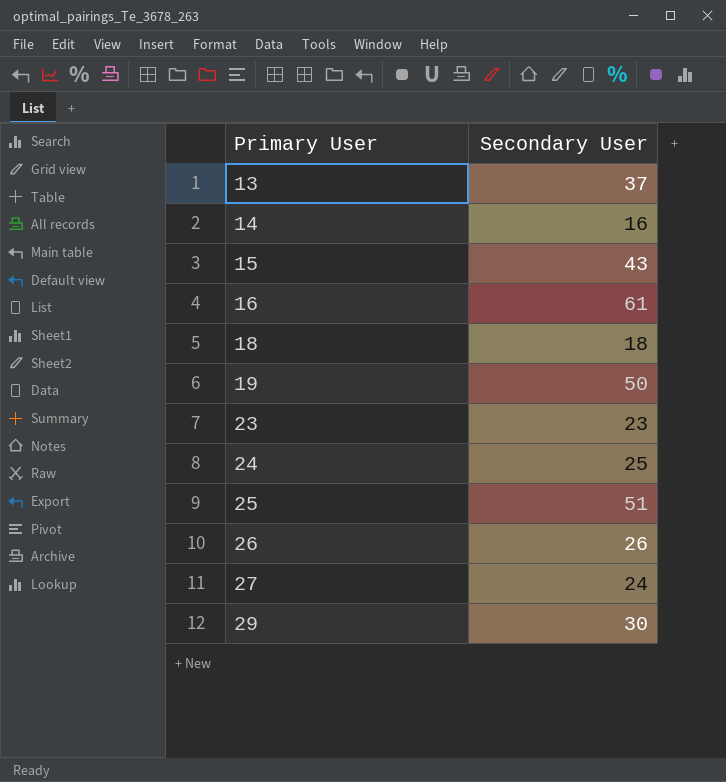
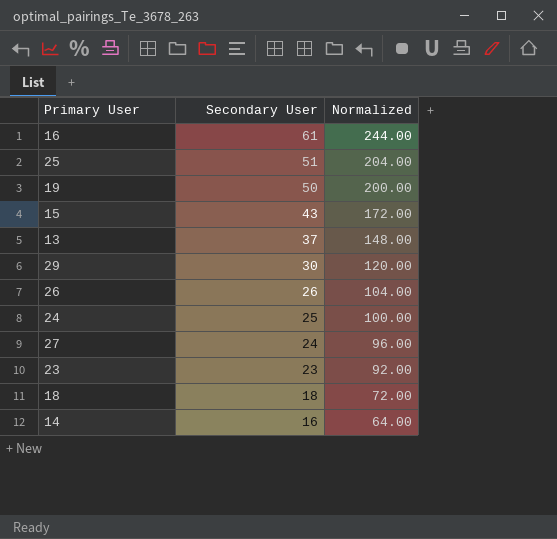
row order: Primary User ascending -> Secondary User descending
column Normalized | formula: none -> [Secondary User] * 4

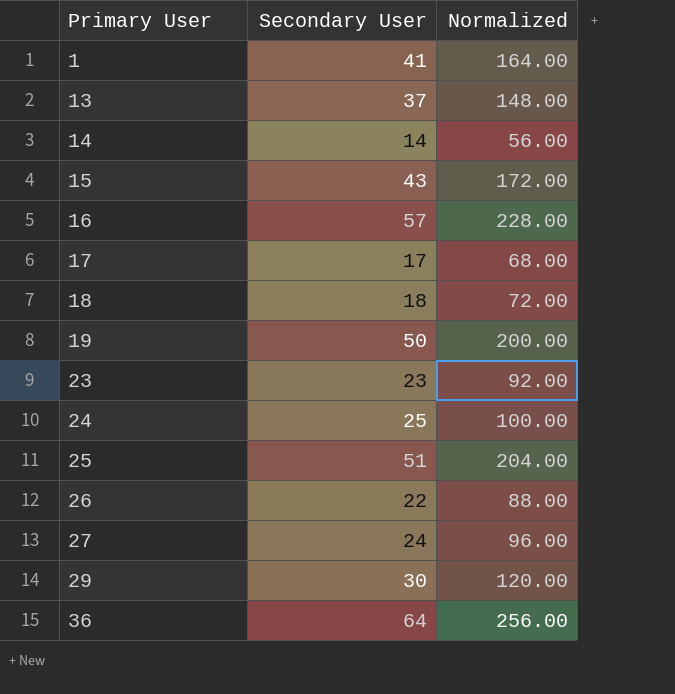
row order: Secondary User descending -> Primary User ascending
row 1: none -> 41 | 164.00
14 | Secondary User: 16 -> 14
14 | Normalized: 64.00 -> 56.00
16 | Secondary User: 61 -> 57
16 | Normalized: 244.00 -> 228.00
row 17: none -> 17 | 68.00
26 | Secondary User: 26 -> 22
26 | Normalized: 104.00 -> 88.00
row 36: none -> 64 | 256.00

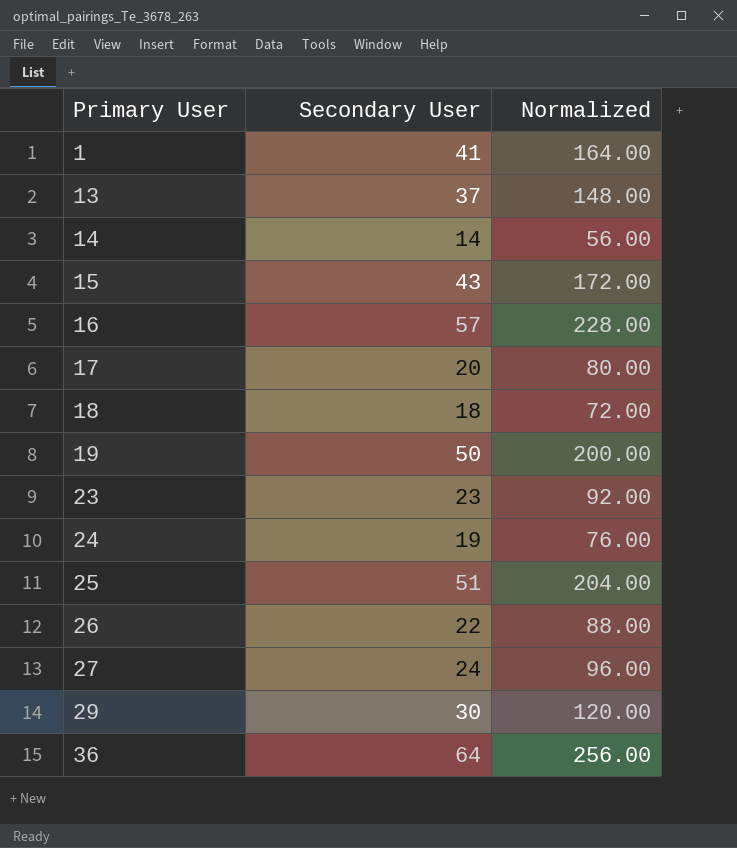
17 | Secondary User: 17 -> 20
17 | Normalized: 68.00 -> 80.00
24 | Secondary User: 25 -> 19
24 | Normalized: 100.00 -> 76.00

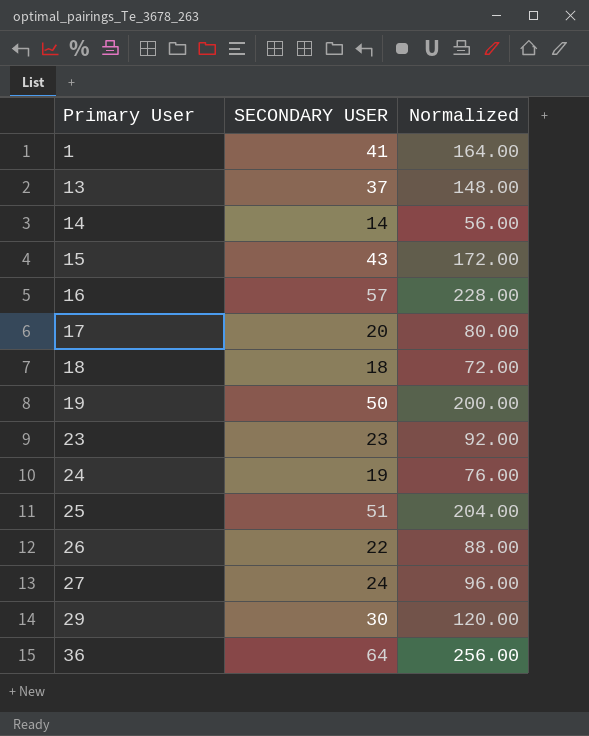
column name: Secondary User -> SECONDARY USER

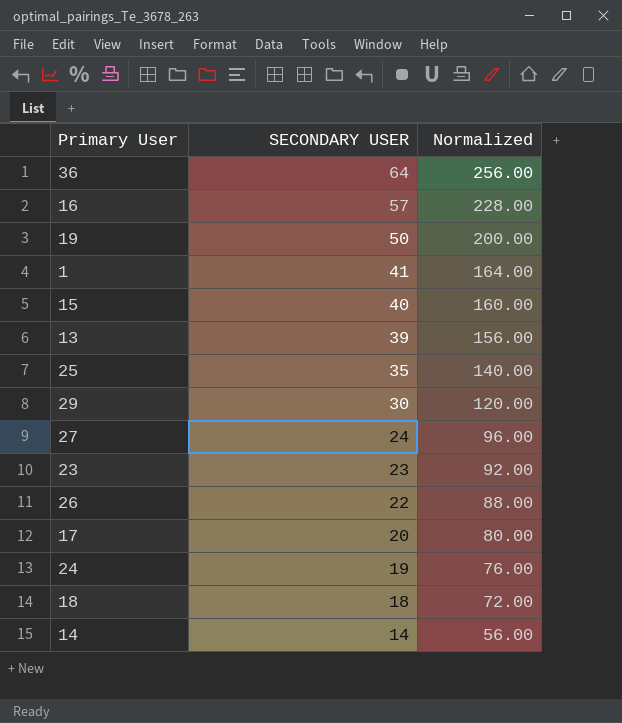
row order: Primary User ascending -> SECONDARY USER descending
15 | SECONDARY USER: 43 -> 40
15 | Normalized: 172.00 -> 160.00
13 | SECONDARY USER: 37 -> 39
13 | Normalized: 148.00 -> 156.00
25 | SECONDARY USER: 51 -> 35
25 | Normalized: 204.00 -> 140.00

